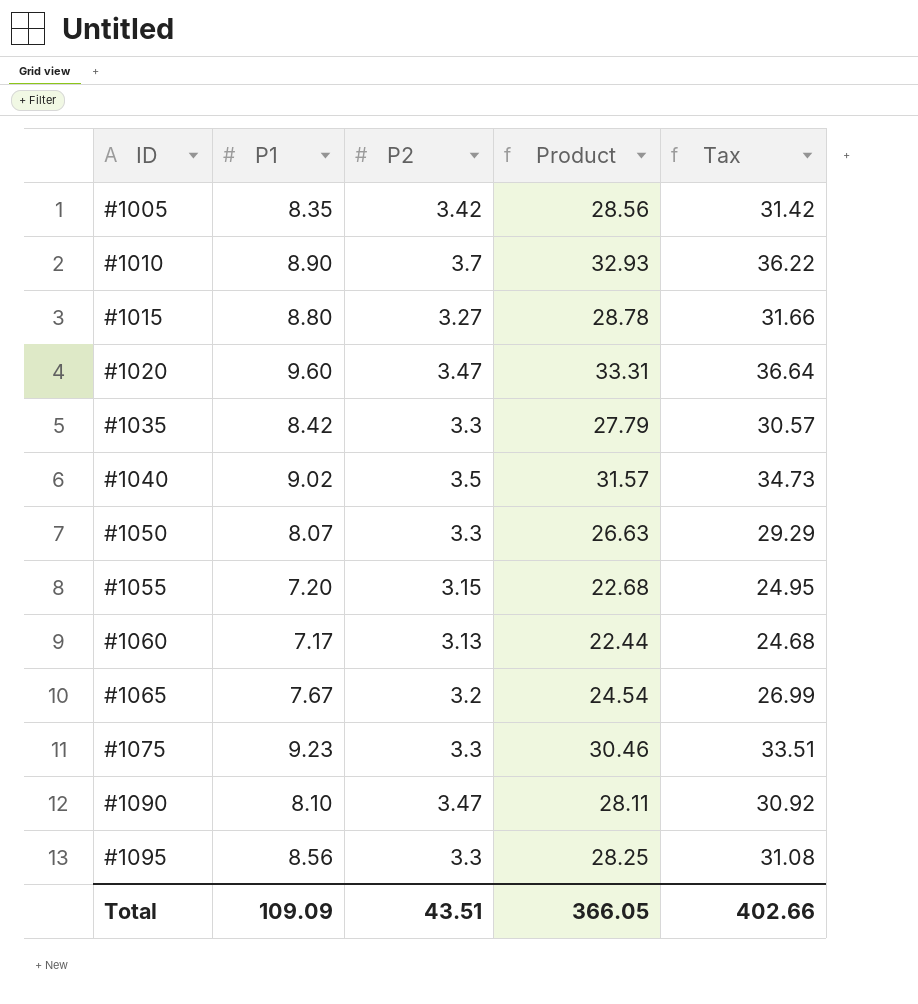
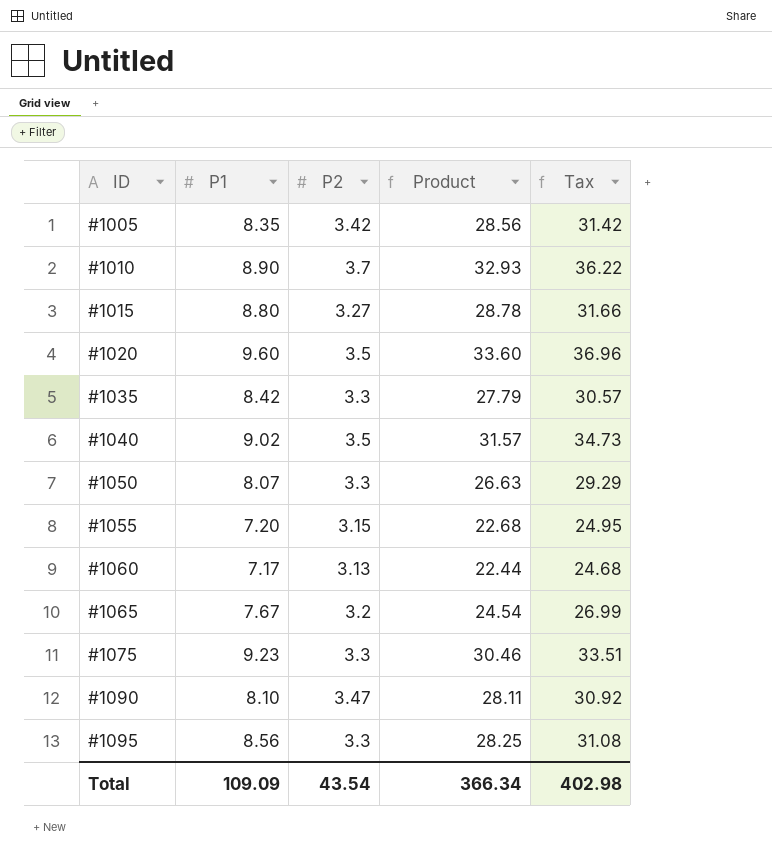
#1020 | P2: 3.47 -> 3.5
#1020 | Product: 33.31 -> 33.60
#1020 | Tax: 36.64 -> 36.96
Total | P2: 43.51 -> 43.54
Total | Product: 366.05 -> 366.34
Total | Tax: 402.66 -> 402.98

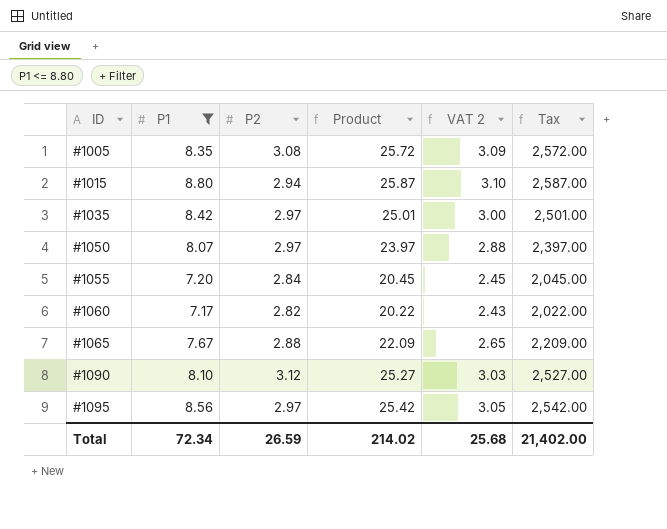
filter: none -> P1 <= 8.80
column VAT 2 | formula: none -> [Product] * 0.12
column Tax | formula: [Product] * 1.1 -> [Product] * 100
#1005 | P2: 3.42 -> 3.08
#1005 | Product: 28.56 -> 25.72
#1015 | P2: 3.27 -> 2.94
#1015 | Product: 28.78 -> 25.87
#1035 | P2: 3.3 -> 2.97
#1035 | Product: 27.79 -> 25.01
#1050 | P2: 3.3 -> 2.97
#1050 | Product: 26.63 -> 23.97
#1055 | P2: 3.15 -> 2.84
#1055 | Product: 22.68 -> 20.45
#1060 | P2: 3.13 -> 2.82
#1060 | Product: 22.44 -> 20.22
#1065 | P2: 3.2 -> 2.88
#1065 | Product: 24.54 -> 22.09
#1090 | P2: 3.47 -> 3.12
#1090 | Product: 28.11 -> 25.27
#1095 | P2: 3.3 -> 2.97
#1095 | Product: 28.25 -> 25.42
Total | P1: 109.09 -> 72.34
Total | P2: 43.54 -> 26.59
Total | Product: 366.34 -> 214.02
Total | Tax: 402.98 -> 21,402.00

